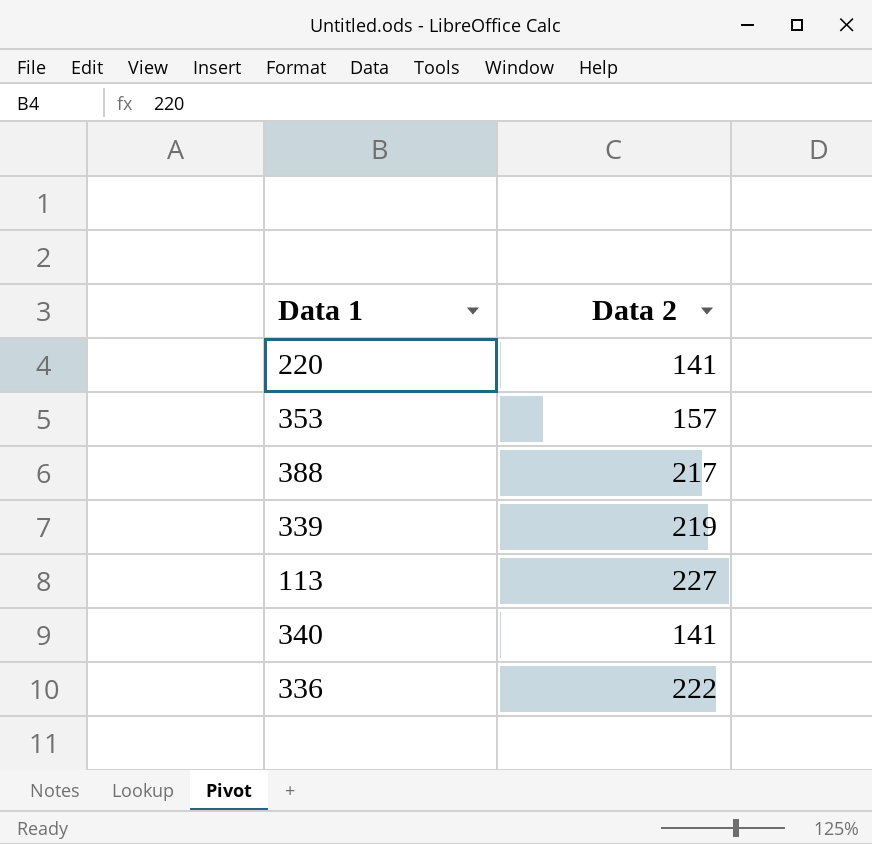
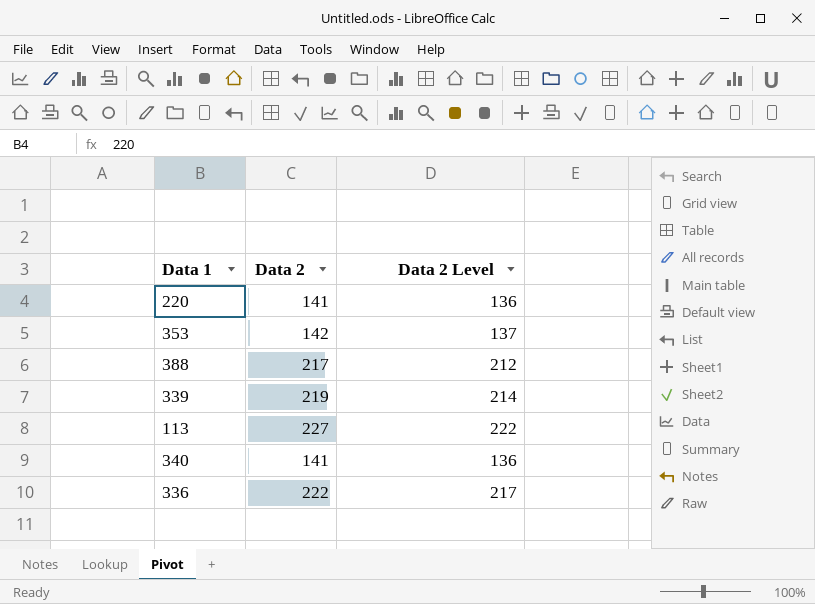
column Data 2 Level | formula: none -> [Data 2] - 5
353 | Data 2: 157 -> 142

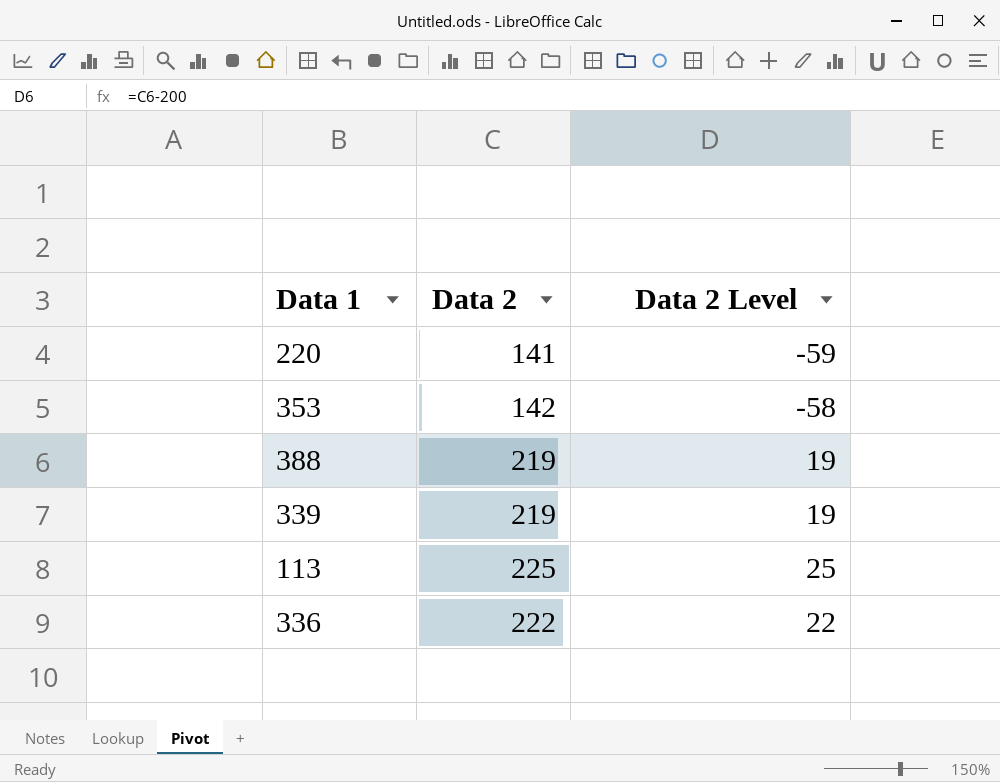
column Data 2 Level | formula: [Data 2] - 5 -> [Data 2] - 200
row 340: 141 | 136 -> none
388 | Data 2: 217 -> 219
113 | Data 2: 227 -> 225

